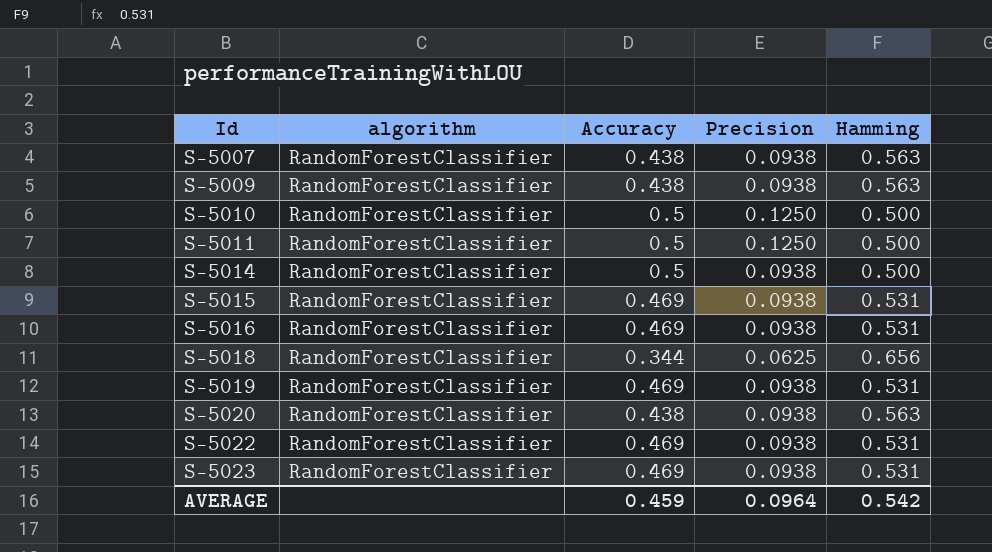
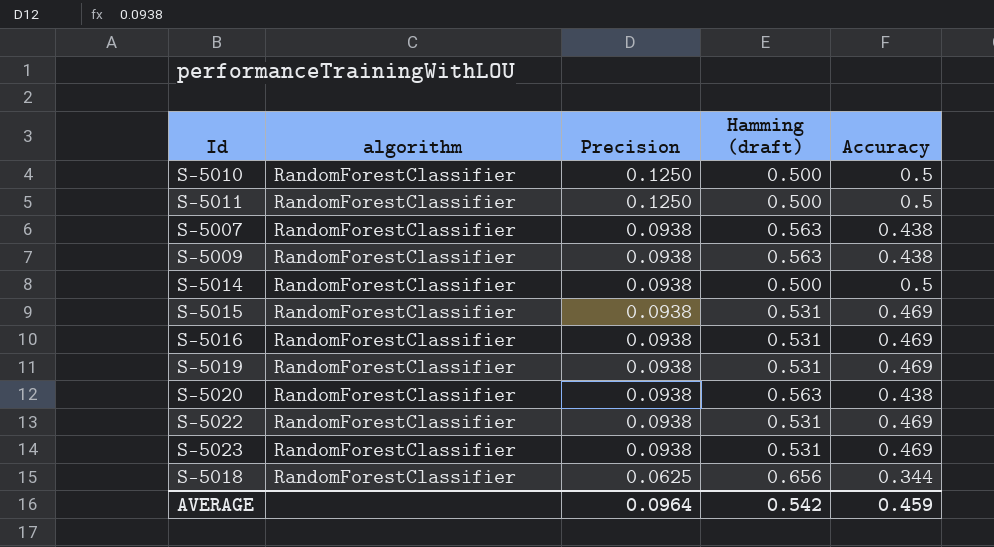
row order: Id ascending -> Precision descending
column name: Hamming -> Hamming (draft)
column Accuracy | position: 3 -> 5

